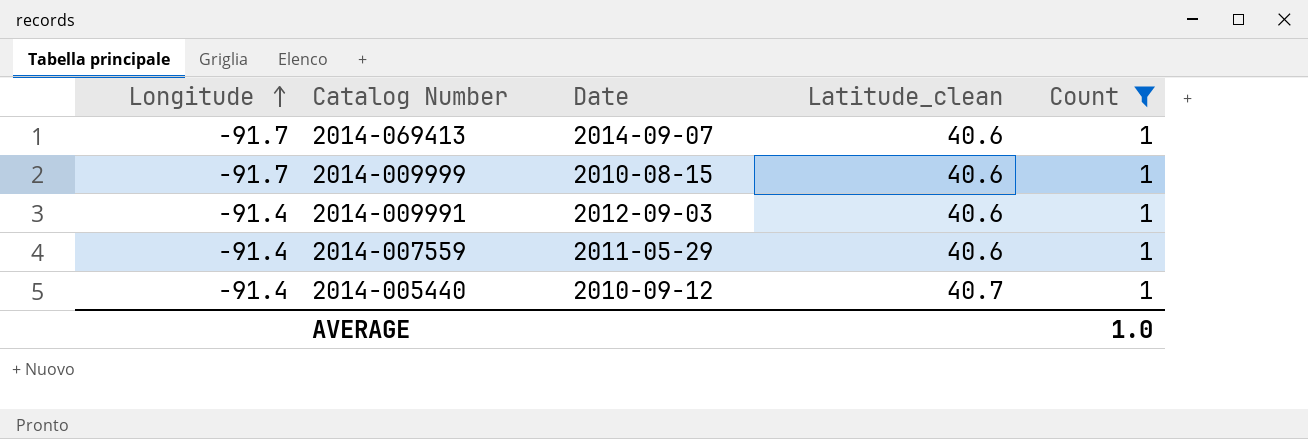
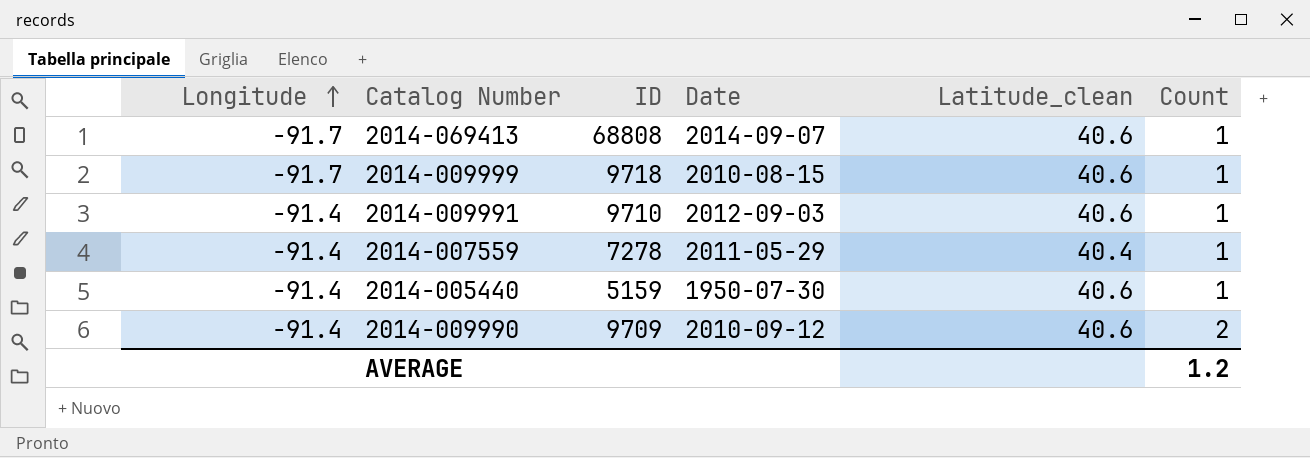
filter: Count = 1 -> none
column ID | position: none -> 3
2014-007559 | Latitude_clean: 40.6 -> 40.4
2014-005440 | Date: 2010-09-12 -> 1950-07-30
2014-005440 | Latitude_clean: 40.7 -> 40.6
AVERAGE | Count: 1.0 -> 1.2

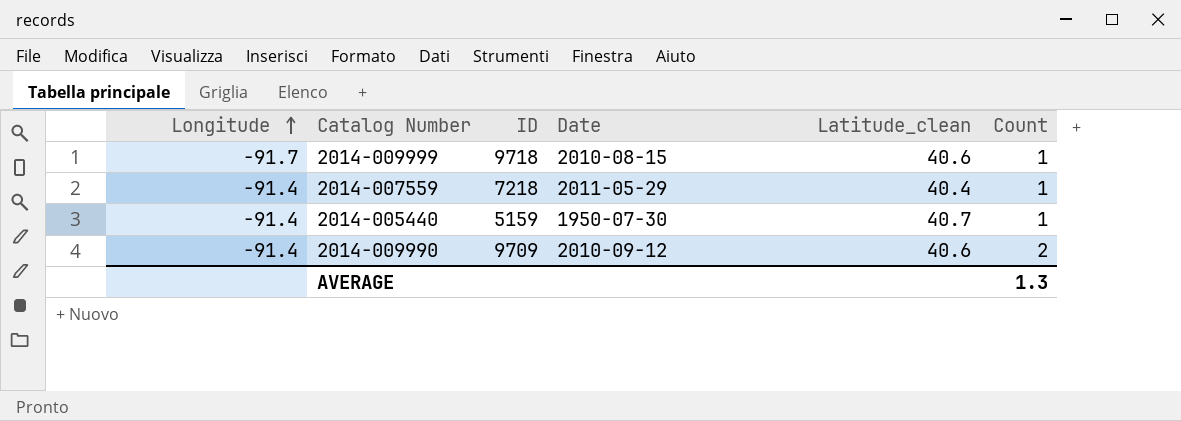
row 2014-069413: -91.7 | 68808 | 2014-09-07 | 40.6 | 1 -> none
row 2014-009991: -91.4 | 9710 | 2012-09-03 | 40.6 | 1 -> none
2014-007559 | ID: 7278 -> 7218
2014-005440 | Latitude_clean: 40.6 -> 40.7
AVERAGE | Count: 1.2 -> 1.3

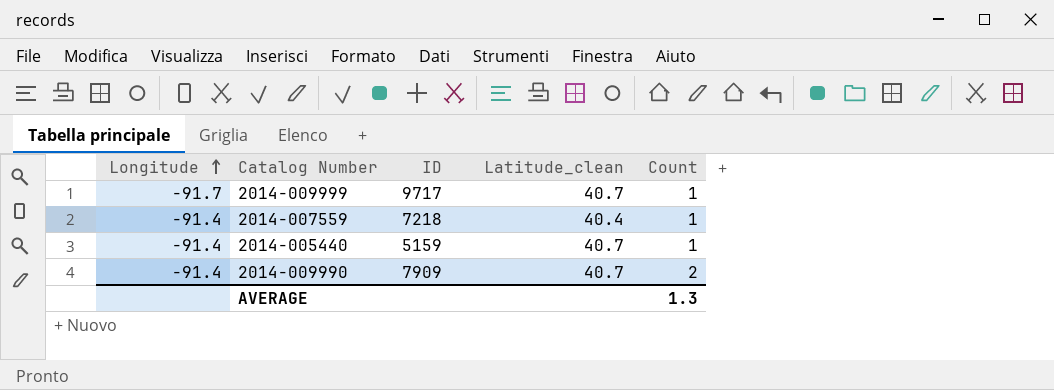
column Date | position: 4 -> none
2014-009999 | ID: 9718 -> 9717
2014-009999 | Latitude_clean: 40.6 -> 40.7
2014-009990 | ID: 9709 -> 7909
2014-009990 | Latitude_clean: 40.6 -> 40.7

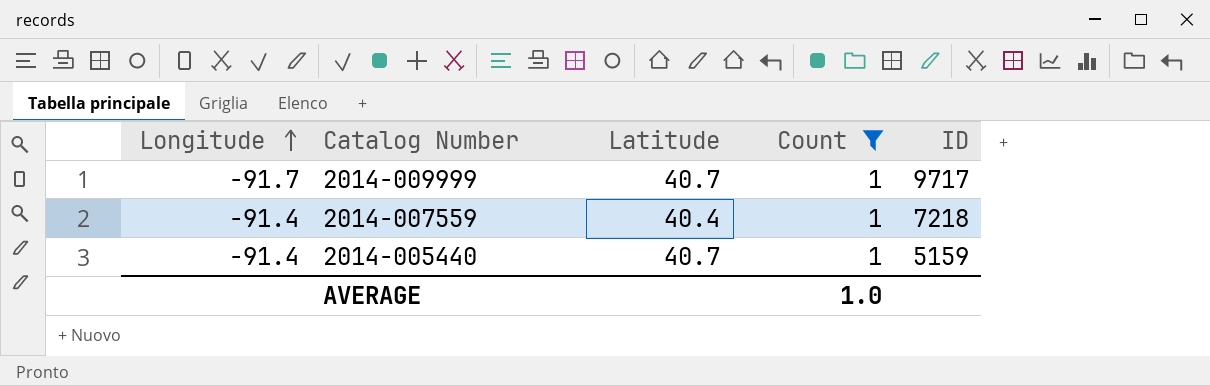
filter: none -> Count = 1
column name: Latitude_clean -> Latitude
column ID | position: 3 -> 5
AVERAGE | Count: 1.3 -> 1.0

